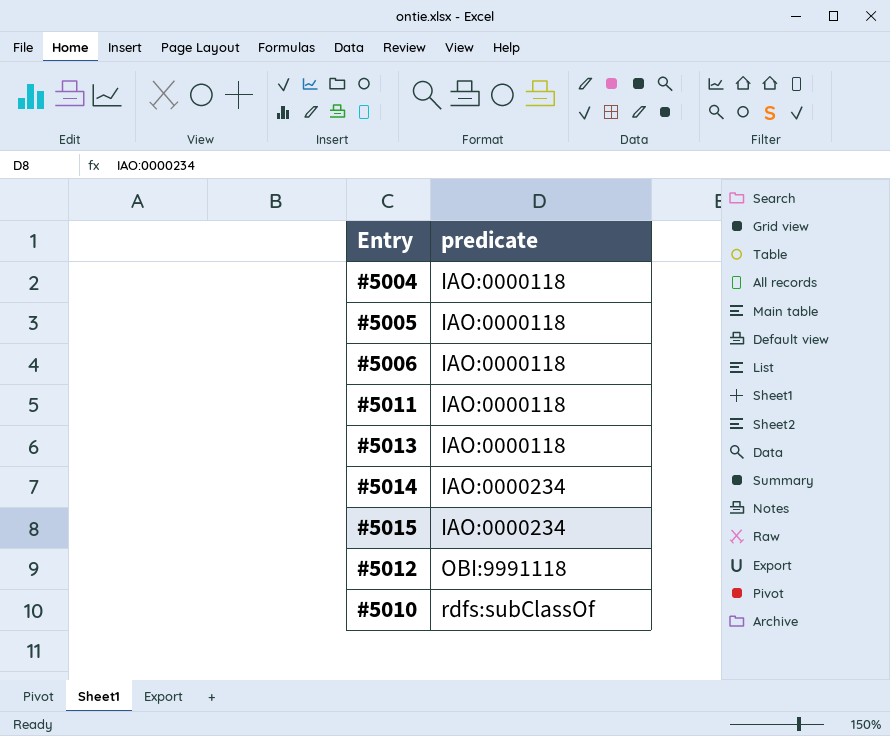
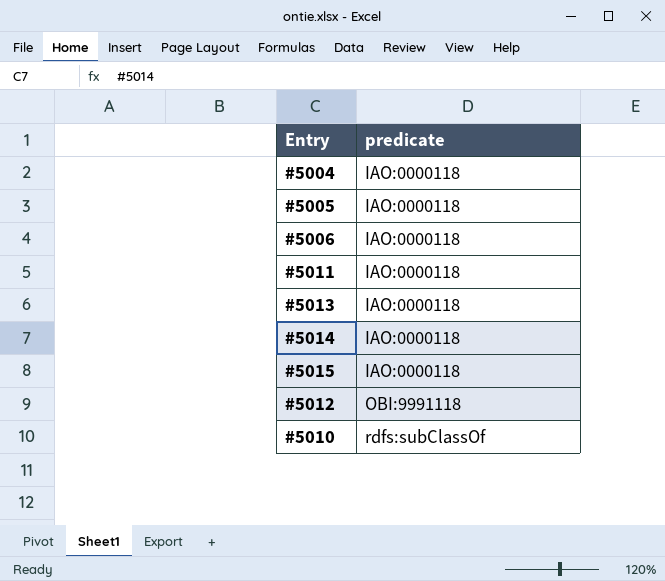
#5014 | predicate: IAO:0000234 -> IAO:0000118
#5015 | predicate: IAO:0000234 -> IAO:0000118

